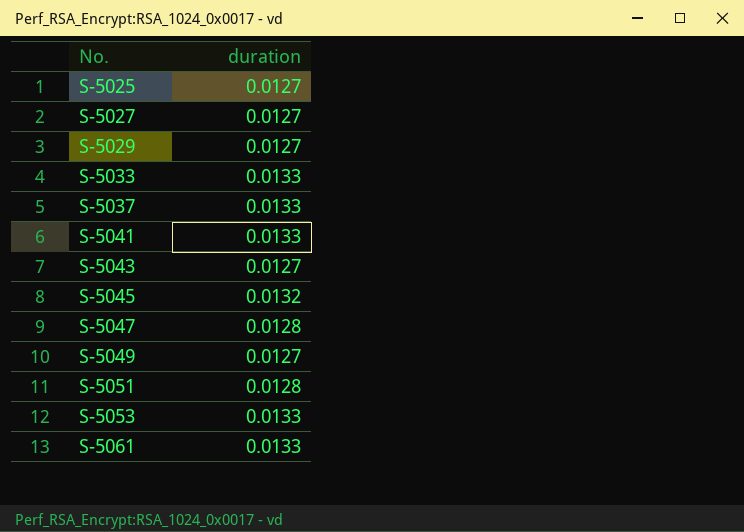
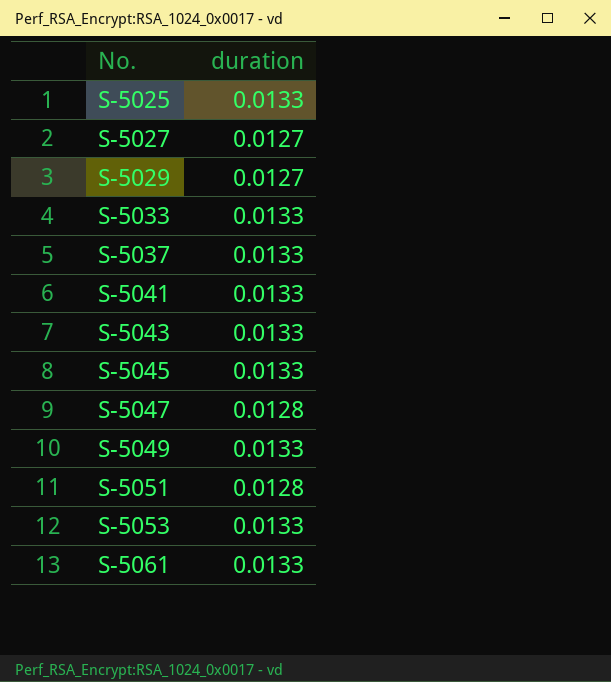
S-5025 | duration: 0.0127 -> 0.0133
S-5043 | duration: 0.0127 -> 0.0133
S-5045 | duration: 0.0132 -> 0.0133
S-5049 | duration: 0.0127 -> 0.0133

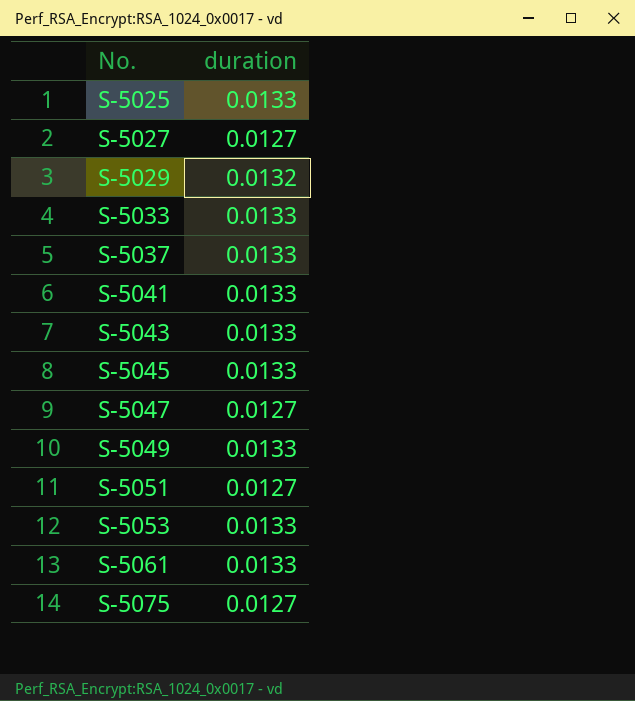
S-5029 | duration: 0.0127 -> 0.0132
S-5047 | duration: 0.0128 -> 0.0127
S-5051 | duration: 0.0128 -> 0.0127
row S-5075: none -> 0.0127

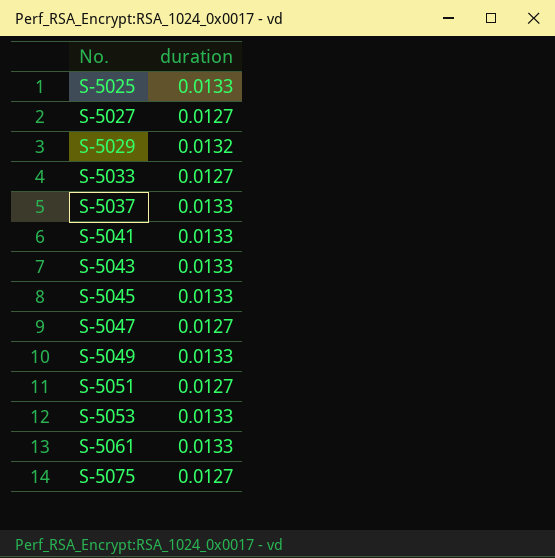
S-5033 | duration: 0.0133 -> 0.0127

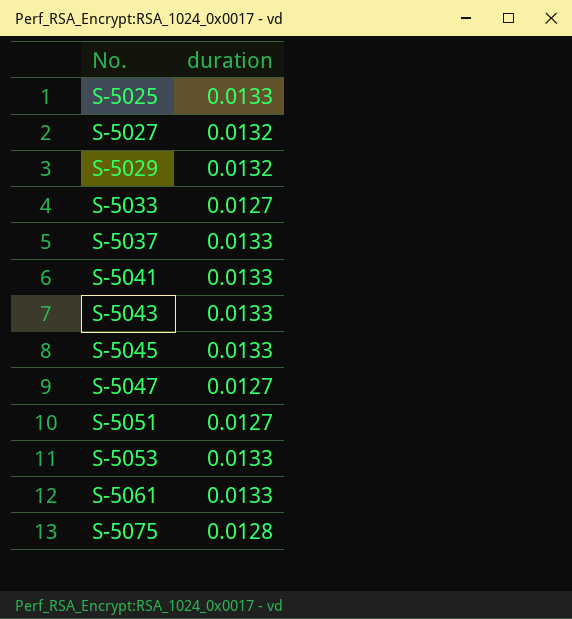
row S-5049: 0.0133 -> none
S-5027 | duration: 0.0127 -> 0.0132
S-5075 | duration: 0.0127 -> 0.0128

